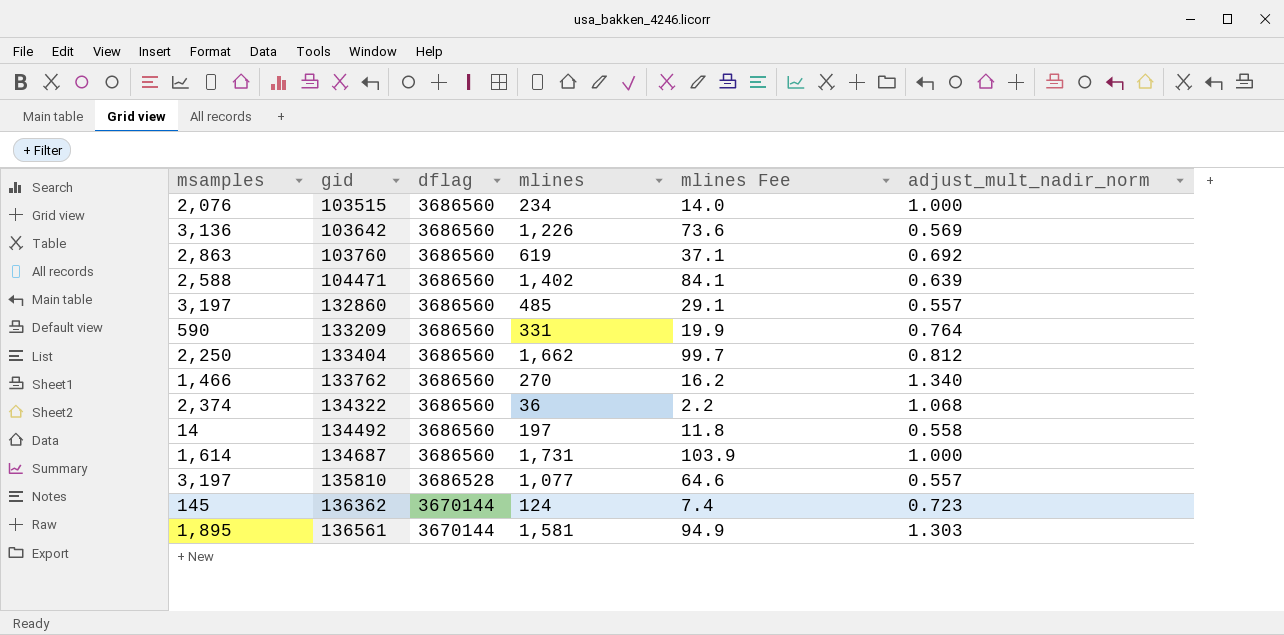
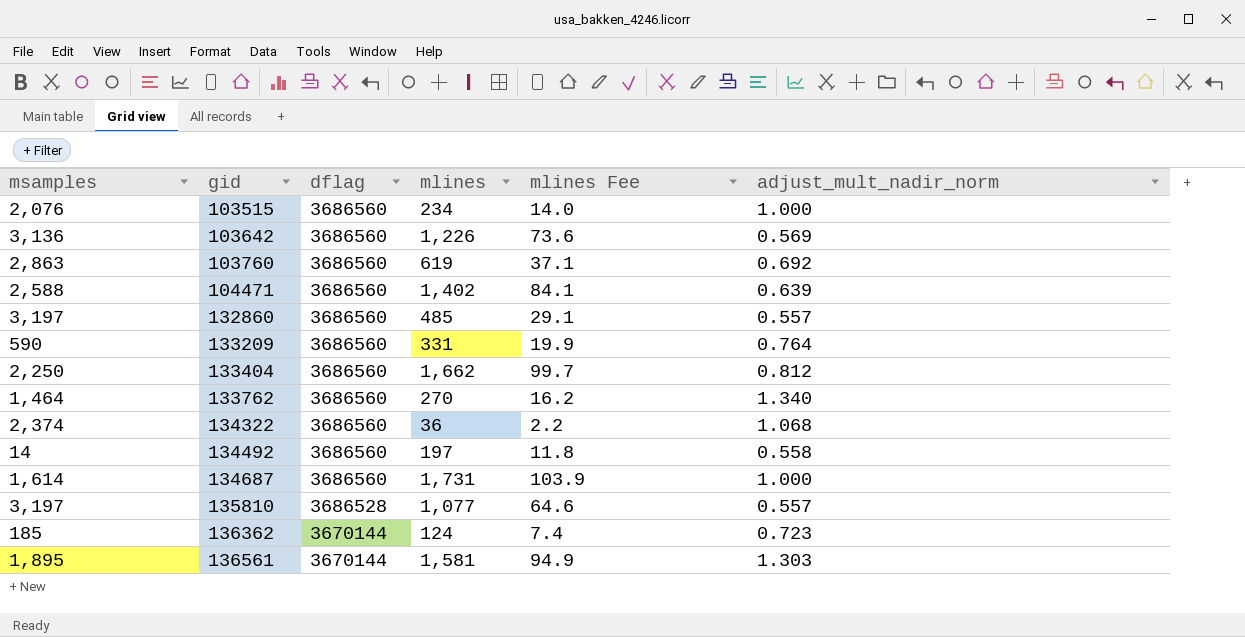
133762 | msamples: 1,466 -> 1,464
136362 | msamples: 145 -> 185

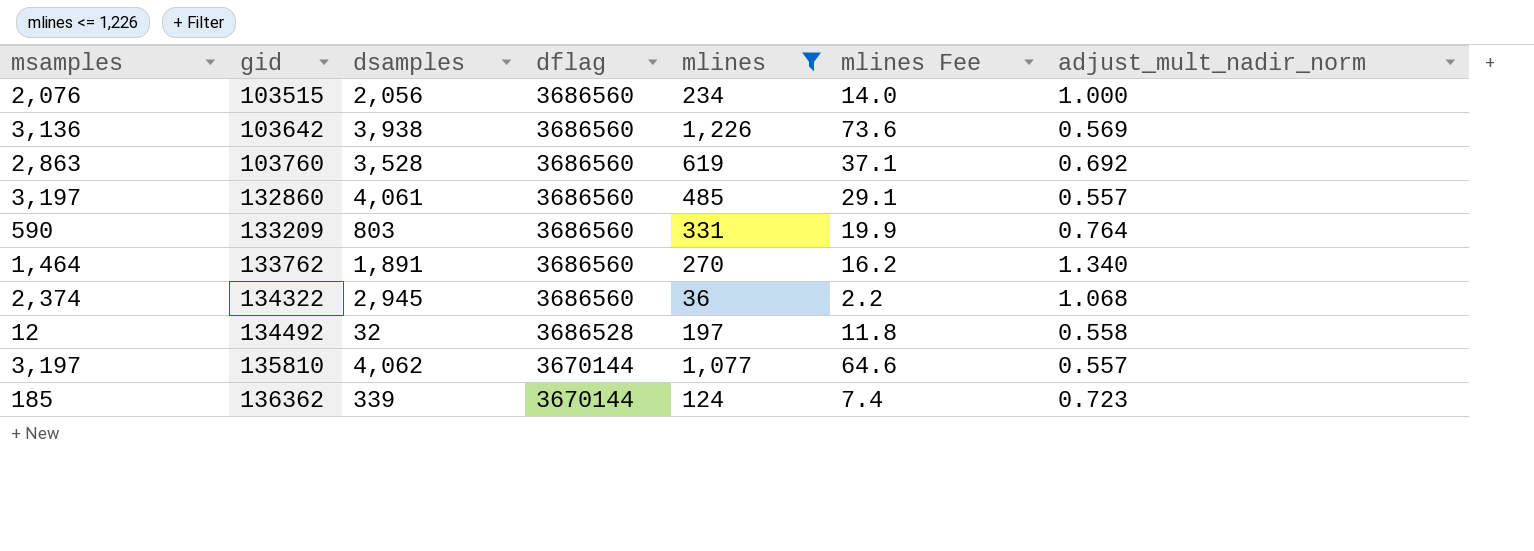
filter: none -> mlines <= 1,226
column dsamples | position: none -> 3
134492 | msamples: 14 -> 12
134492 | dflag: 3686560 -> 3686528
135810 | dflag: 3686528 -> 3670144

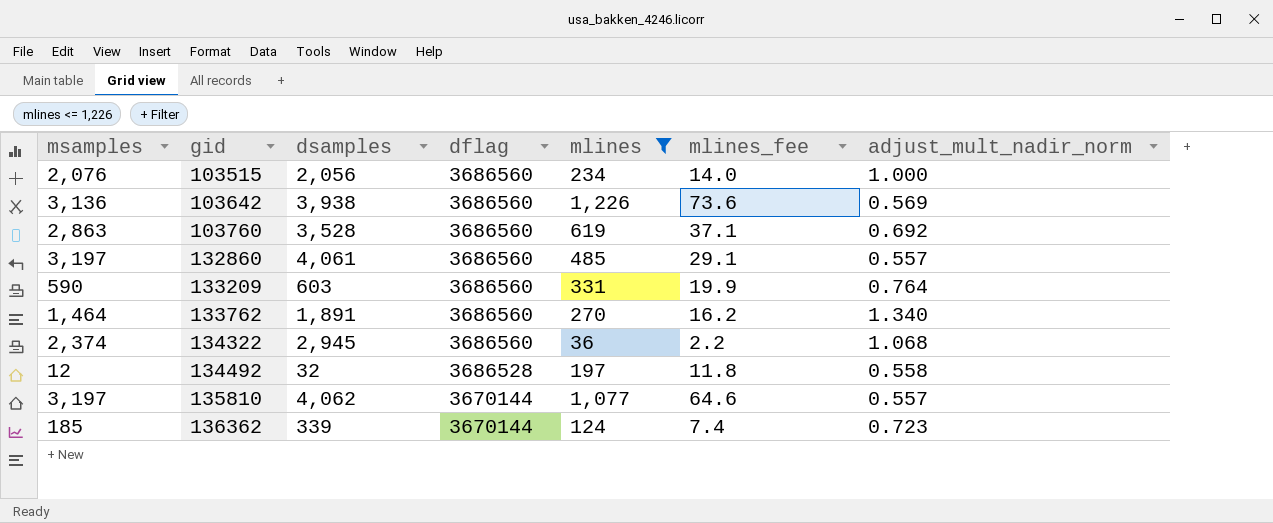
column name: mlines Fee -> mlines_fee
133209 | dsamples: 803 -> 603

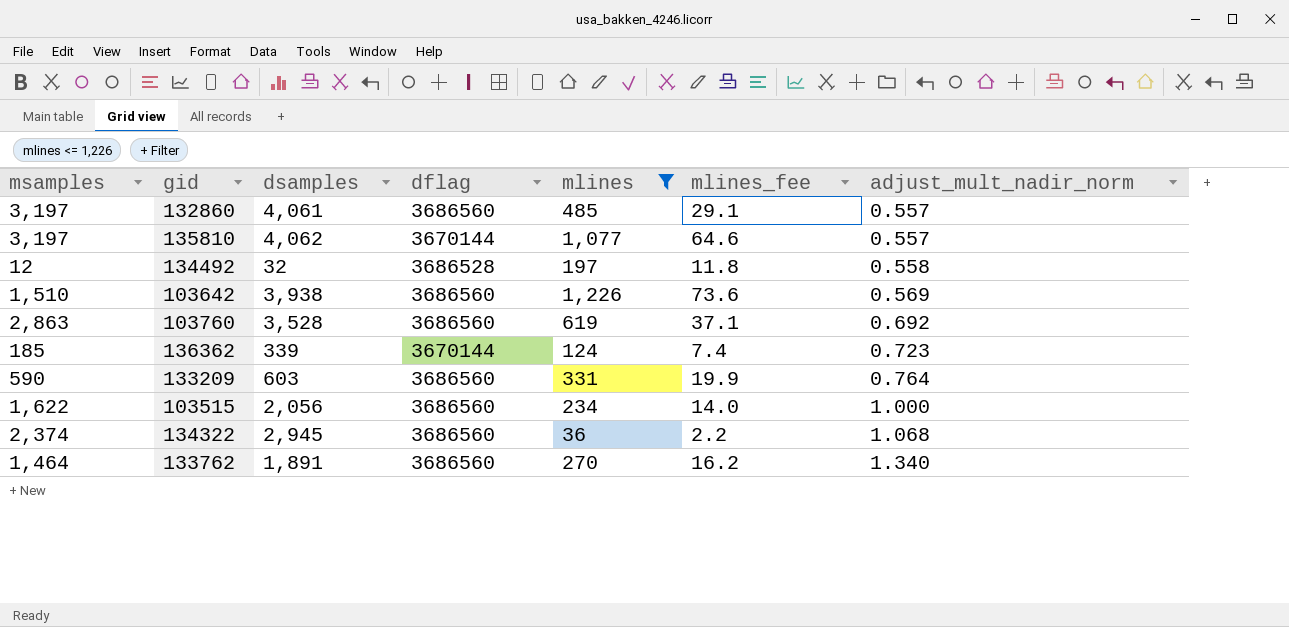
row order: gid ascending -> adjust_mult_nadir_norm ascending
103642 | msamples: 3,136 -> 1,510
103515 | msamples: 2,076 -> 1,622

